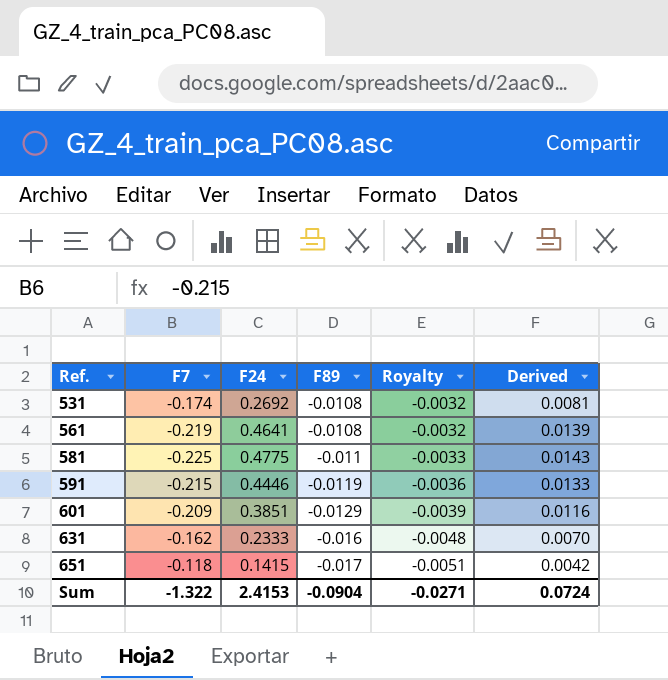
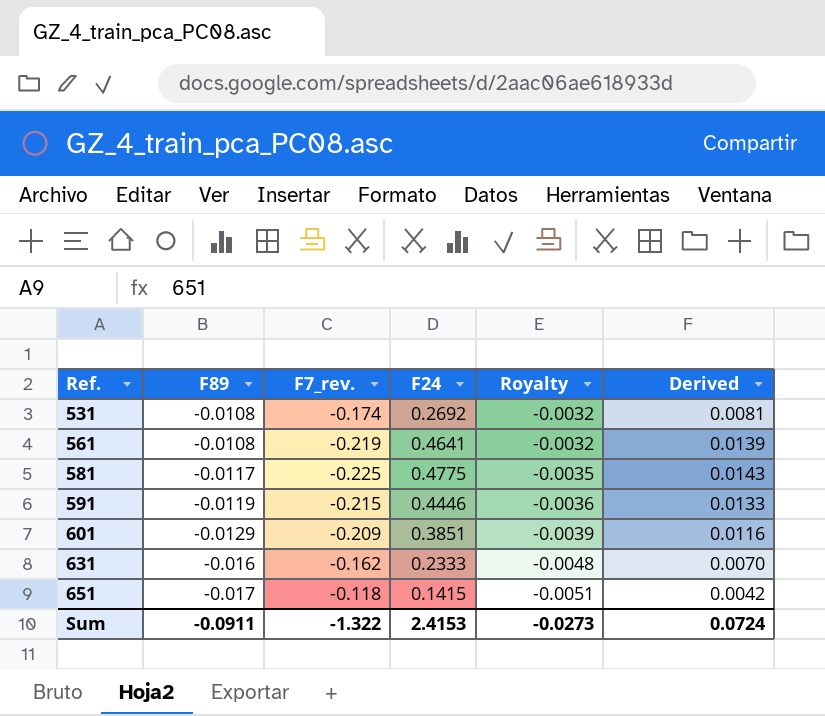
column F89 | position: 4 -> 2
column name: F7 -> F7_rev.
581 | F89: -0.011 -> -0.0117
581 | Royalty: -0.0033 -> -0.0035
Sum | F89: -0.0904 -> -0.0911
Sum | Royalty: -0.0271 -> -0.0273

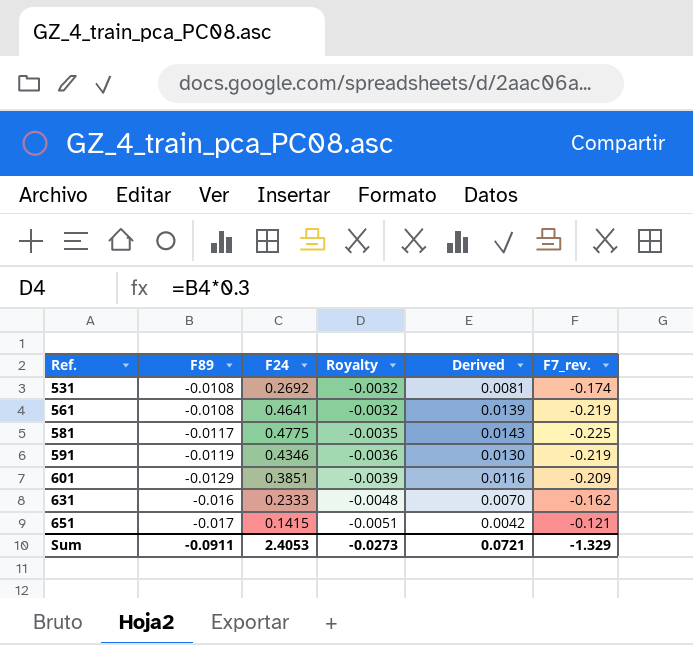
column F7_rev. | position: 3 -> 6
591 | F24: 0.4446 -> 0.4346
591 | Derived: 0.0133 -> 0.0130
591 | F7_rev.: -0.215 -> -0.219
651 | F7_rev.: -0.118 -> -0.121
Sum | F24: 2.4153 -> 2.4053
Sum | Derived: 0.0724 -> 0.0721
Sum | F7_rev.: -1.322 -> -1.329

